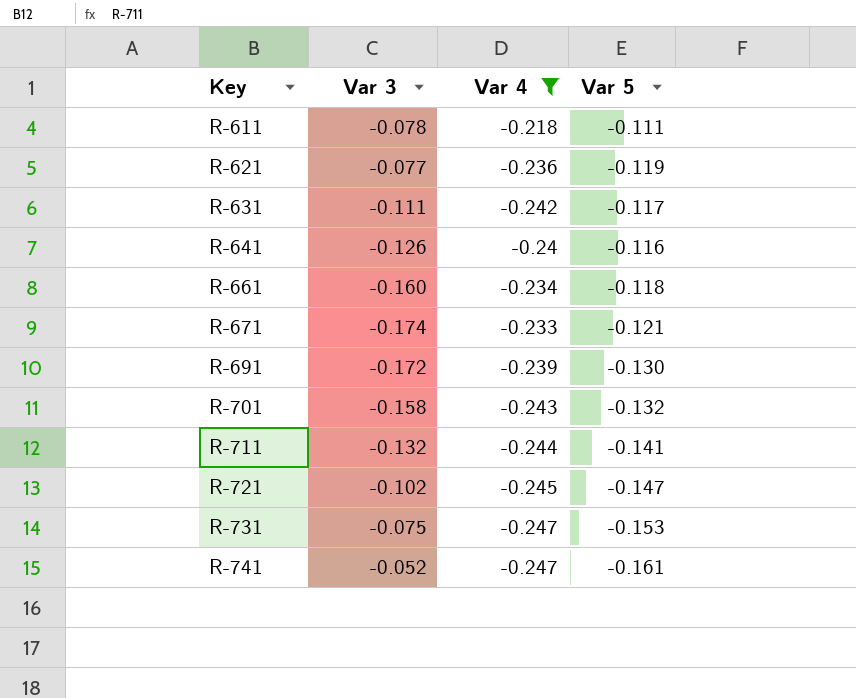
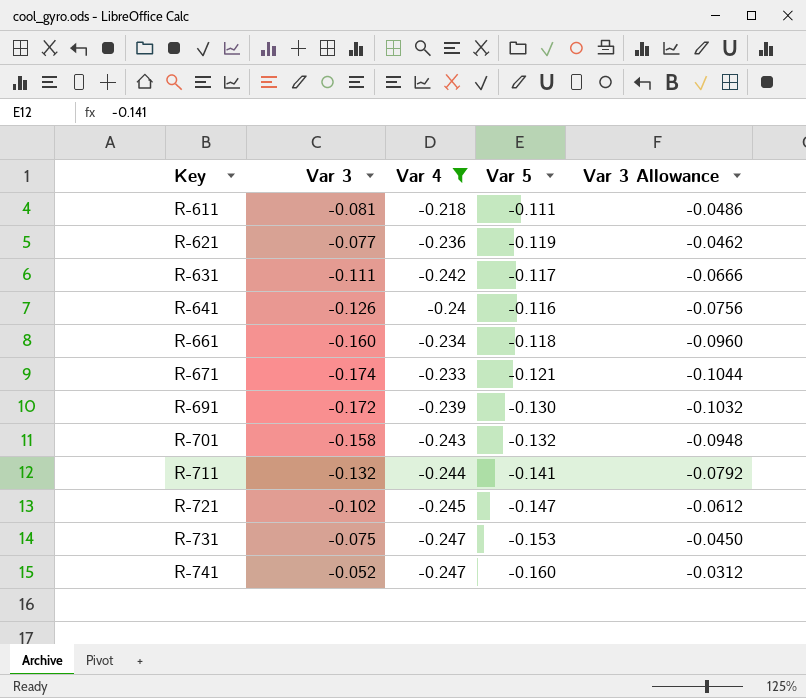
column Var 3 Allowance | formula: none -> [Var 3] * 0.6
R-611 | Var 3: -0.078 -> -0.081
R-741 | Var 5: -0.161 -> -0.160

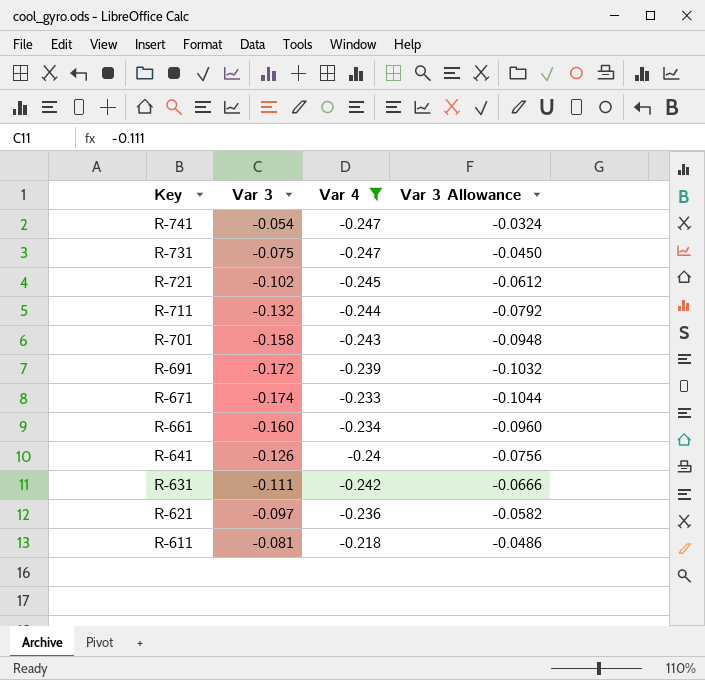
row order: Key ascending -> Key descending
column Var 5 | position: 4 -> none
R-741 | Var 3: -0.052 -> -0.054
R-741 | Var 3 Allowance: -0.0312 -> -0.0324
R-621 | Var 3: -0.077 -> -0.097
R-621 | Var 3 Allowance: -0.0462 -> -0.0582

